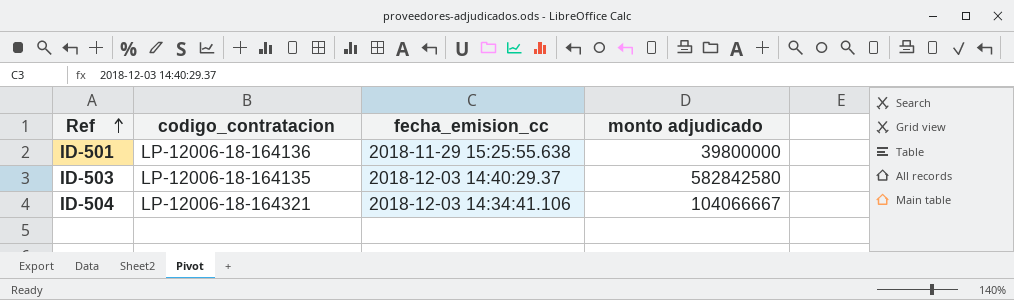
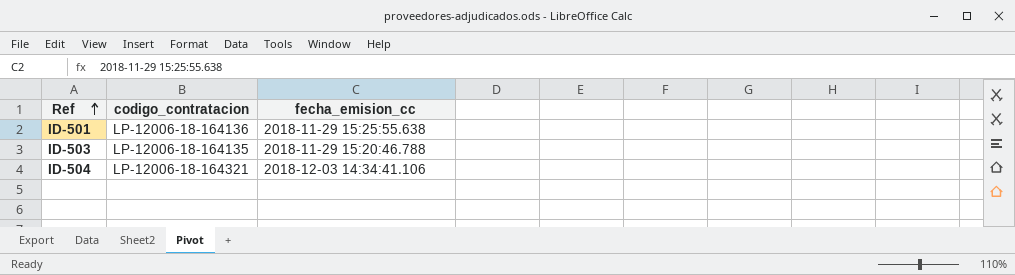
column monto adjudicado | position: 4 -> none
ID-503 | fecha_emision_cc: 2018-12-03 14:40:29.37 -> 2018-11-29 15:20:46.788

